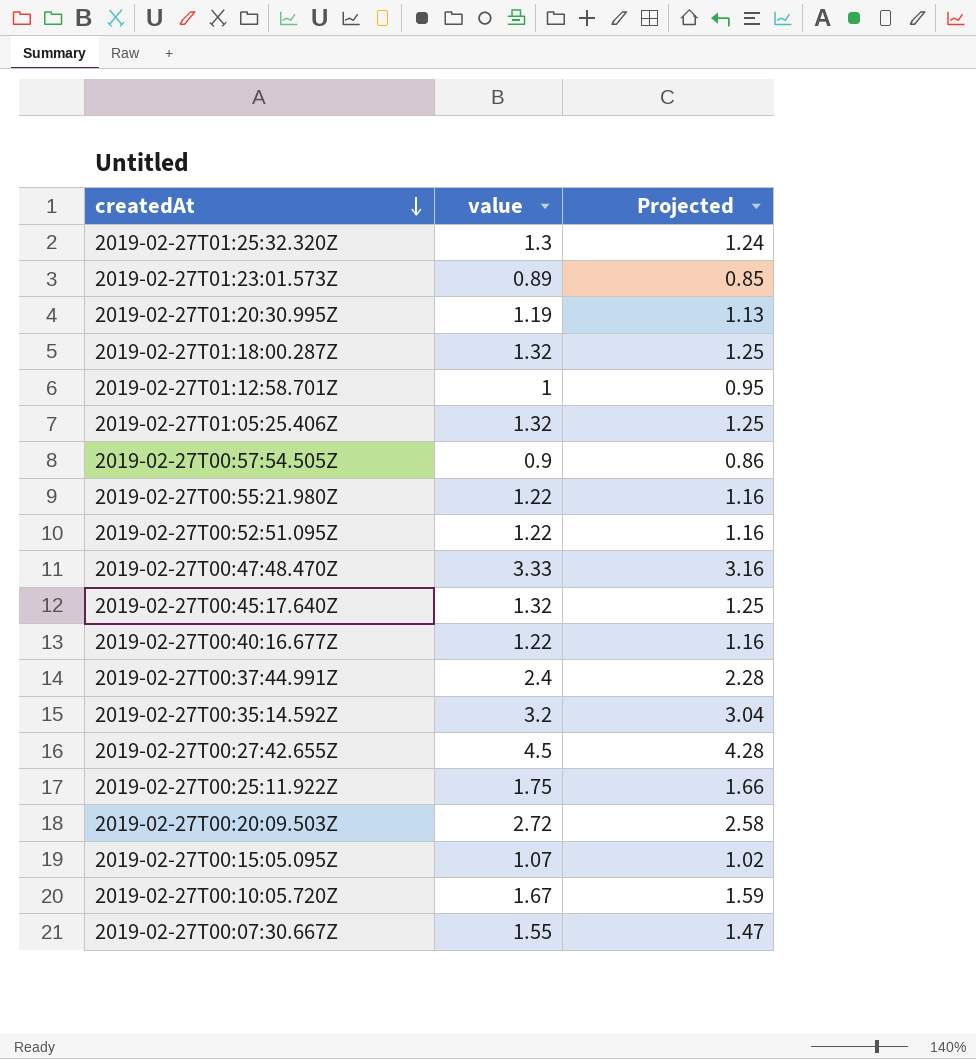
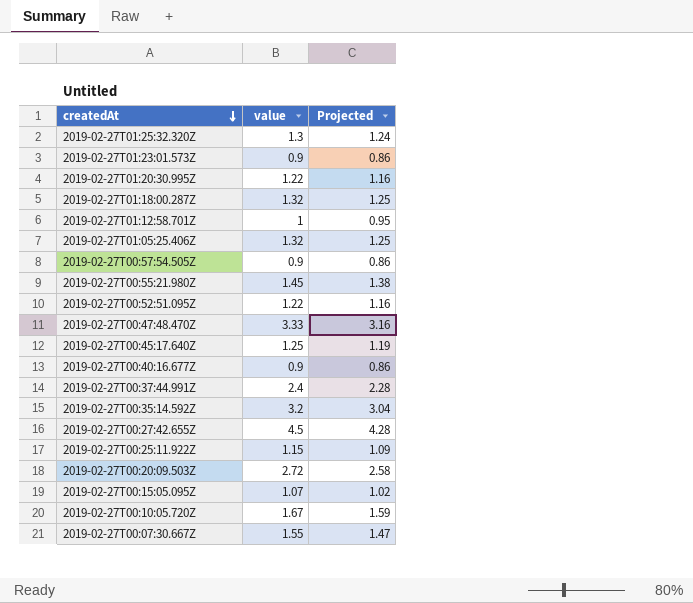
2019-02-27T01:23:01.573Z | value: 0.89 -> 0.9
2019-02-27T01:23:01.573Z | Projected: 0.85 -> 0.86
2019-02-27T01:20:30.995Z | value: 1.19 -> 1.22
2019-02-27T01:20:30.995Z | Projected: 1.13 -> 1.16
2019-02-27T00:55:21.980Z | value: 1.22 -> 1.45
2019-02-27T00:55:21.980Z | Projected: 1.16 -> 1.38
2019-02-27T00:45:17.640Z | value: 1.32 -> 1.25
2019-02-27T00:45:17.640Z | Projected: 1.25 -> 1.19
2019-02-27T00:40:16.677Z | value: 1.22 -> 0.9
2019-02-27T00:40:16.677Z | Projected: 1.16 -> 0.86
2019-02-27T00:25:11.922Z | value: 1.75 -> 1.15
2019-02-27T00:25:11.922Z | Projected: 1.66 -> 1.09

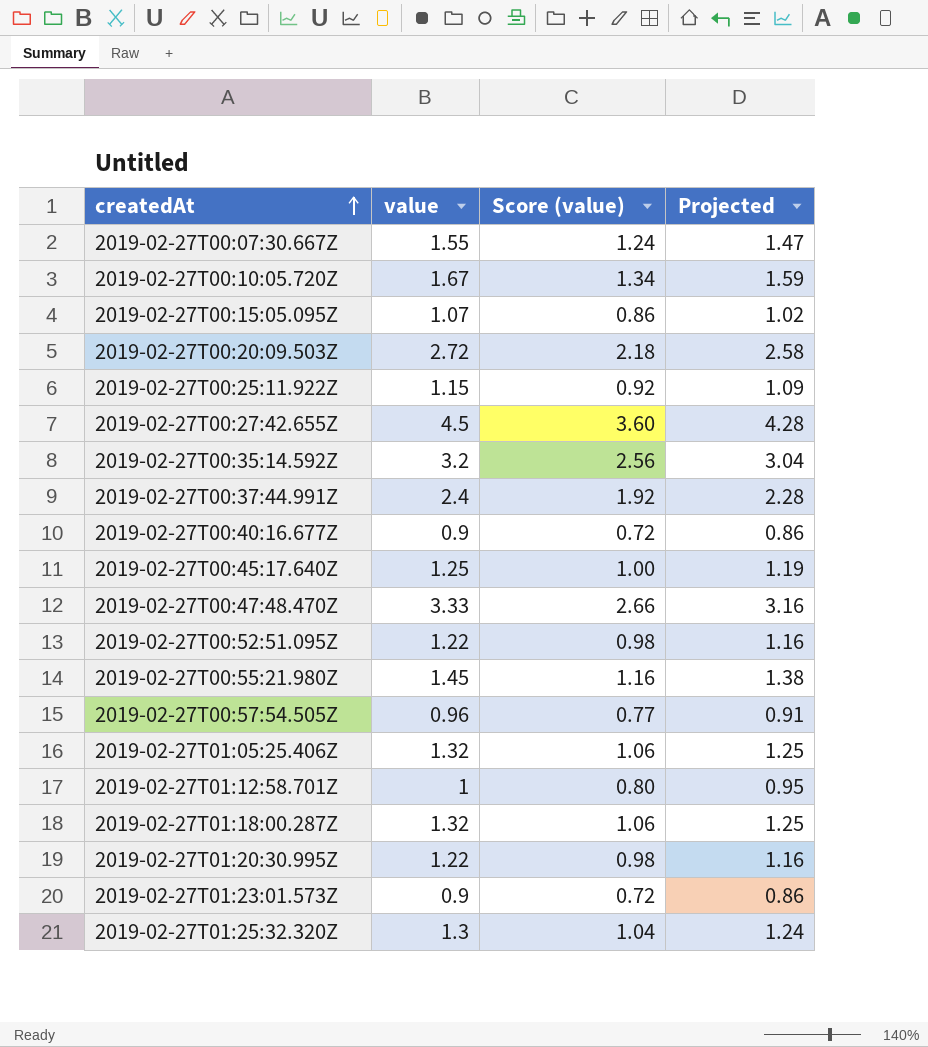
row order: createdAt descending -> createdAt ascending
column Score (value) | formula: none -> [value] * 0.8
2019-02-27T00:57:54.505Z | value: 0.9 -> 0.96
2019-02-27T00:57:54.505Z | Projected: 0.86 -> 0.91

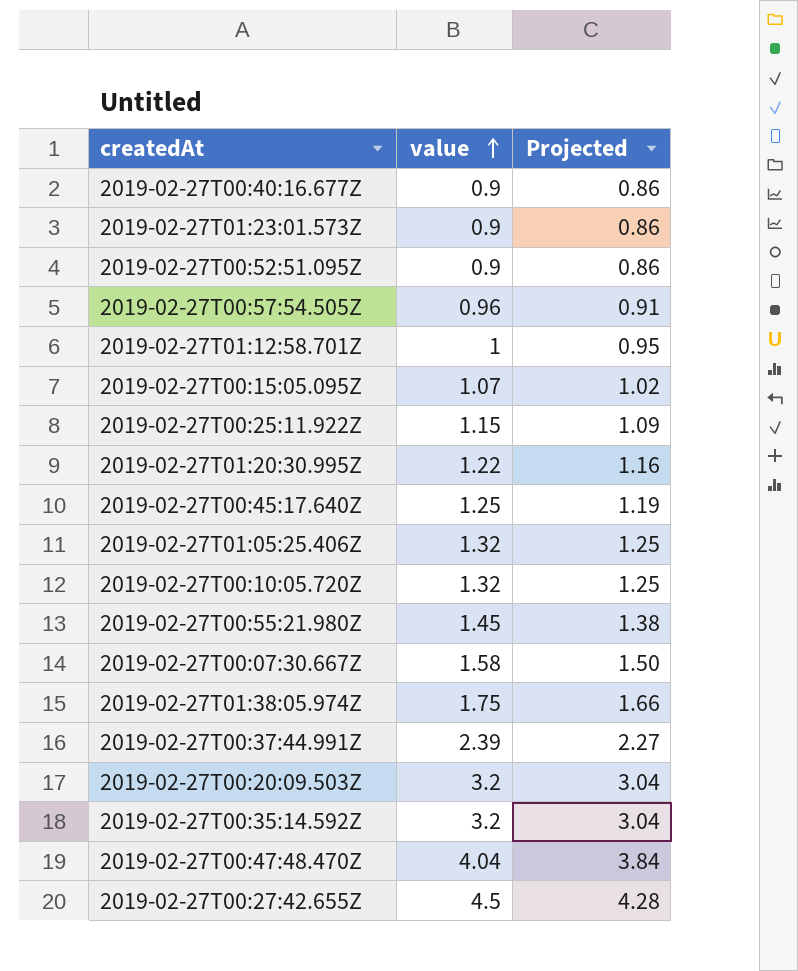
row order: createdAt ascending -> value ascending
column Score (value) | formula: [value] * 0.8 -> none
row 2019-02-27T01:18:00.287Z: 1.32 | 1.06 | 1.25 -> none
row 2019-02-27T01:25:32.320Z: 1.3 | 1.04 | 1.24 -> none
2019-02-27T00:52:51.095Z | value: 1.22 -> 0.9
2019-02-27T00:52:51.095Z | Projected: 1.16 -> 0.86
2019-02-27T00:10:05.720Z | value: 1.67 -> 1.32
2019-02-27T00:10:05.720Z | Projected: 1.59 -> 1.25
2019-02-27T00:07:30.667Z | value: 1.55 -> 1.58
2019-02-27T00:07:30.667Z | Projected: 1.47 -> 1.50
row 2019-02-27T01:38:05.974Z: none -> 1.75 | 1.66
2019-02-27T00:37:44.991Z | value: 2.4 -> 2.39
2019-02-27T00:37:44.991Z | Projected: 2.28 -> 2.27
2019-02-27T00:20:09.503Z | value: 2.72 -> 3.2
2019-02-27T00:20:09.503Z | Projected: 2.58 -> 3.04
2019-02-27T00:47:48.470Z | value: 3.33 -> 4.04
2019-02-27T00:47:48.470Z | Projected: 3.16 -> 3.84

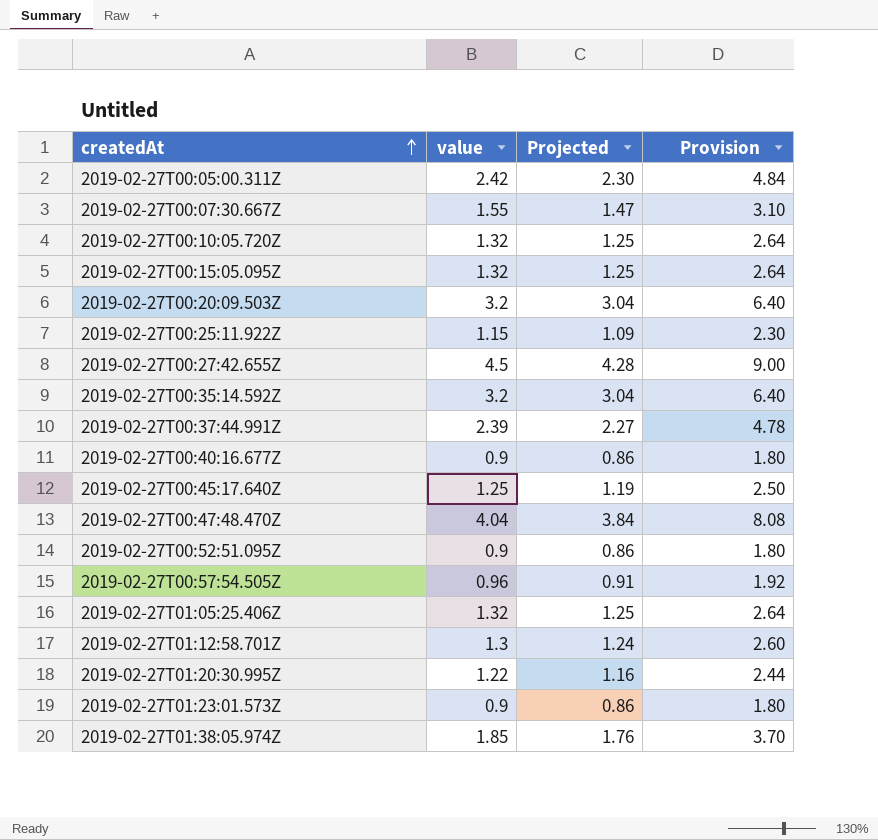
row order: value ascending -> createdAt ascending
column Provision | formula: none -> [value] * 2
row 2019-02-27T00:55:21.980Z: 1.45 | 1.38 -> none
row 2019-02-27T00:05:00.311Z: none -> 2.42 | 2.30 | 4.84
2019-02-27T00:07:30.667Z | value: 1.58 -> 1.55
2019-02-27T00:07:30.667Z | Projected: 1.50 -> 1.47
2019-02-27T00:15:05.095Z | value: 1.07 -> 1.32
2019-02-27T00:15:05.095Z | Projected: 1.02 -> 1.25
2019-02-27T01:12:58.701Z | value: 1 -> 1.3
2019-02-27T01:12:58.701Z | Projected: 0.95 -> 1.24
2019-02-27T01:38:05.974Z | value: 1.75 -> 1.85
2019-02-27T01:38:05.974Z | Projected: 1.66 -> 1.76

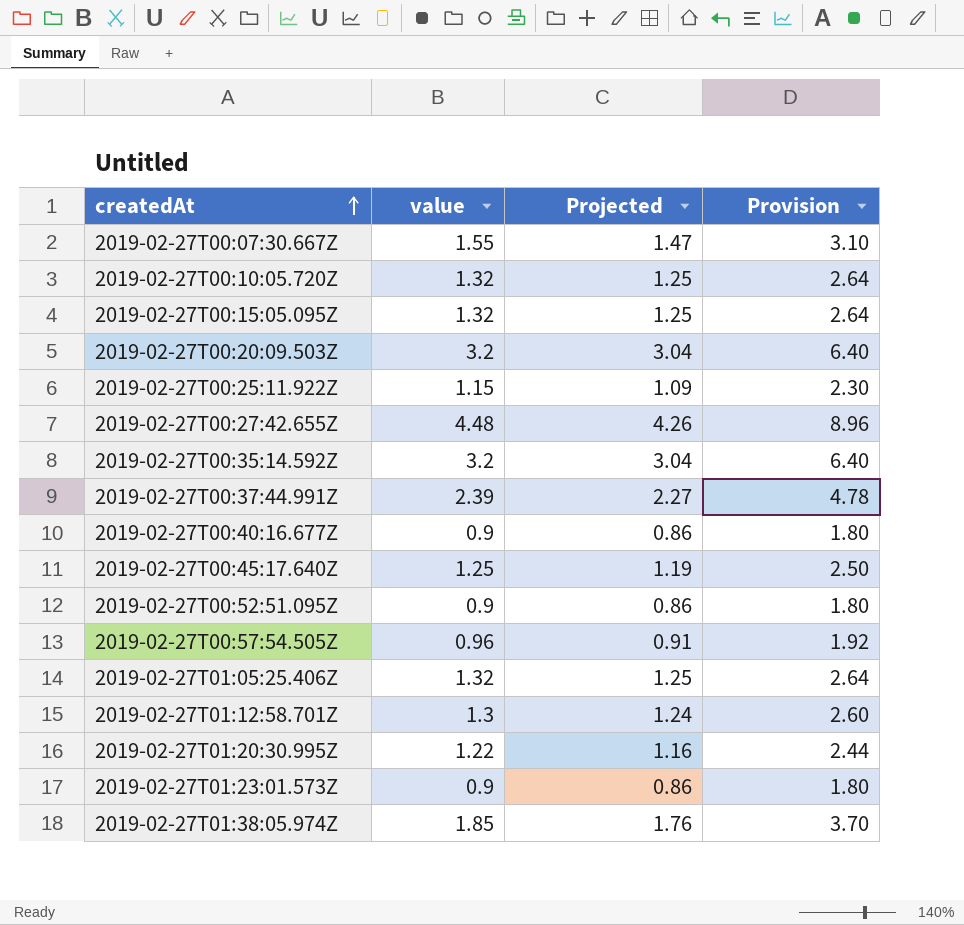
row 2019-02-27T00:05:00.311Z: 2.42 | 2.30 | 4.84 -> none
row 2019-02-27T00:47:48.470Z: 4.04 | 3.84 | 8.08 -> none
2019-02-27T00:27:42.655Z | value: 4.5 -> 4.48
2019-02-27T00:27:42.655Z | Projected: 4.28 -> 4.26
2019-02-27T00:27:42.655Z | Provision: 9.00 -> 8.96

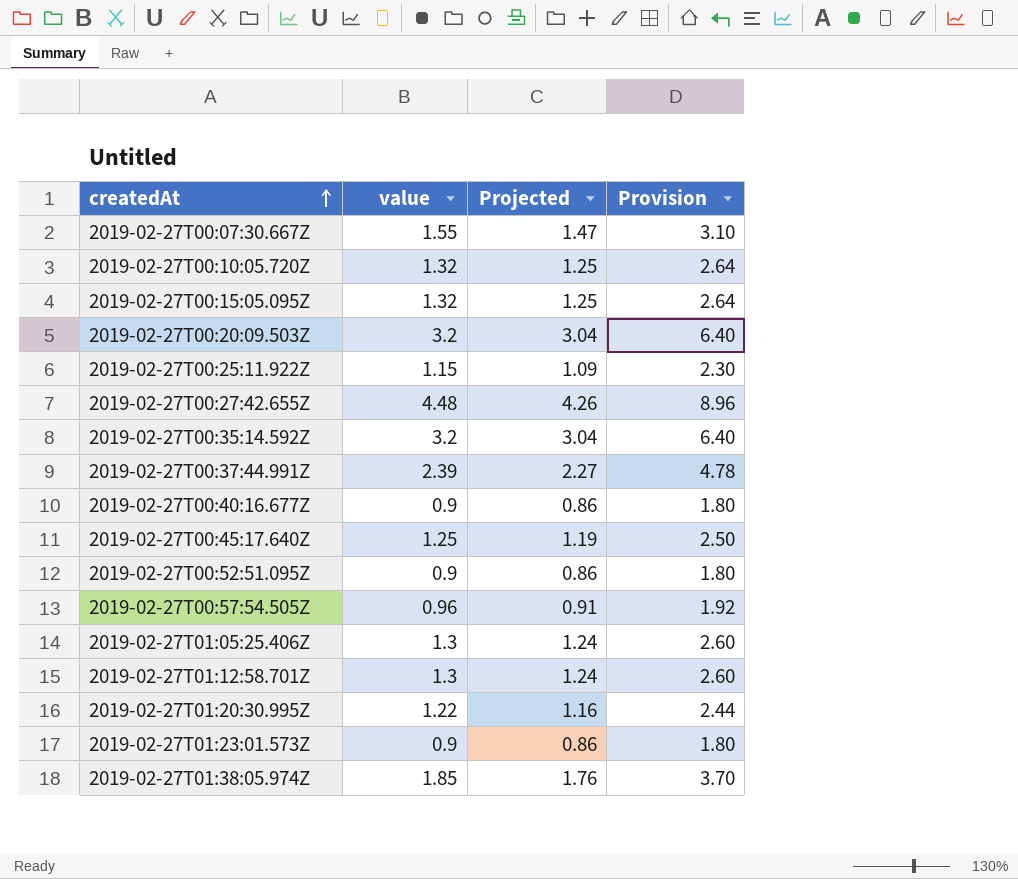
2019-02-27T01:05:25.406Z | value: 1.32 -> 1.3
2019-02-27T01:05:25.406Z | Projected: 1.25 -> 1.24
2019-02-27T01:05:25.406Z | Provision: 2.64 -> 2.60

